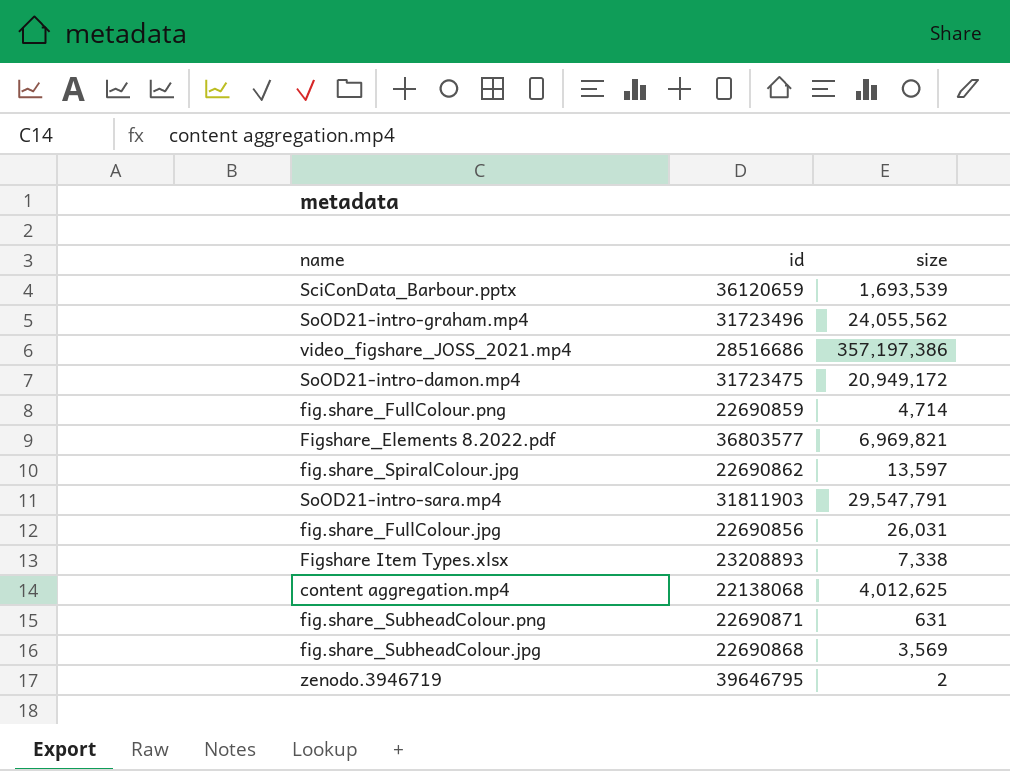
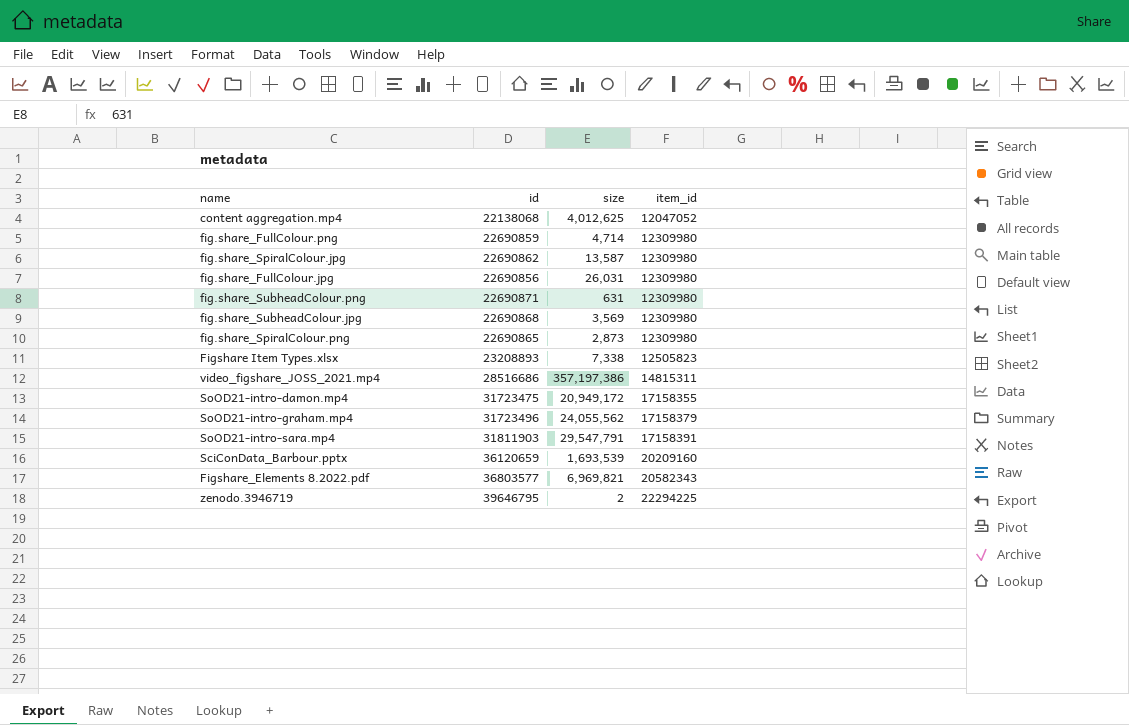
row order: none -> item_id ascending
column item_id | position: none -> 4
fig.share_SpiralColour.jpg | size: 13,597 -> 13,587
row fig.share_SpiralColour.png: none -> 22690865 | 2,873 | 12309980

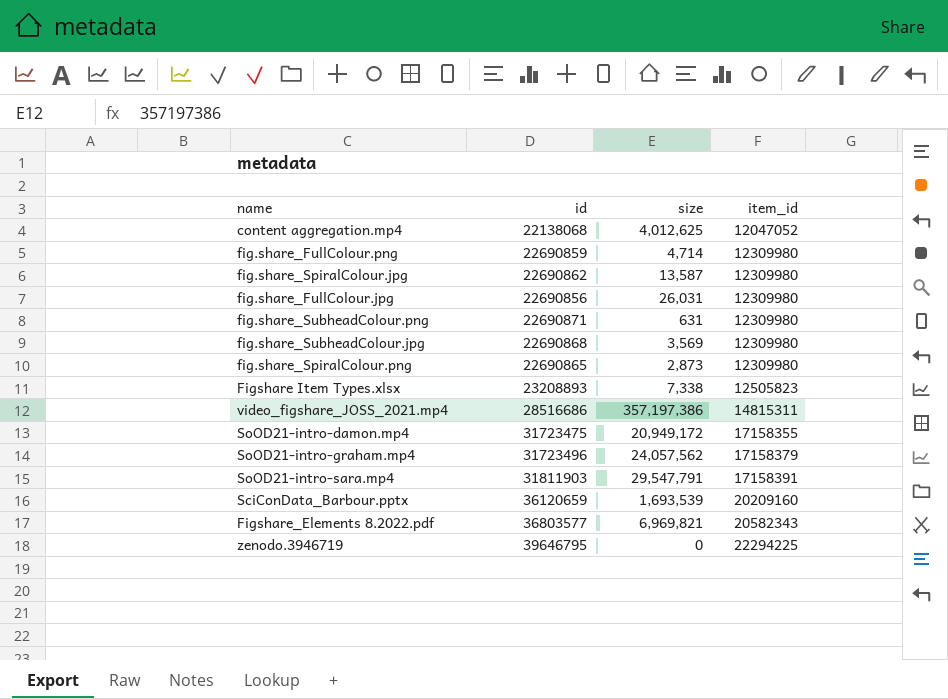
SoOD21-intro-graham.mp4 | size: 24,055,562 -> 24,057,562
zenodo.3946719 | size: 2 -> 0

